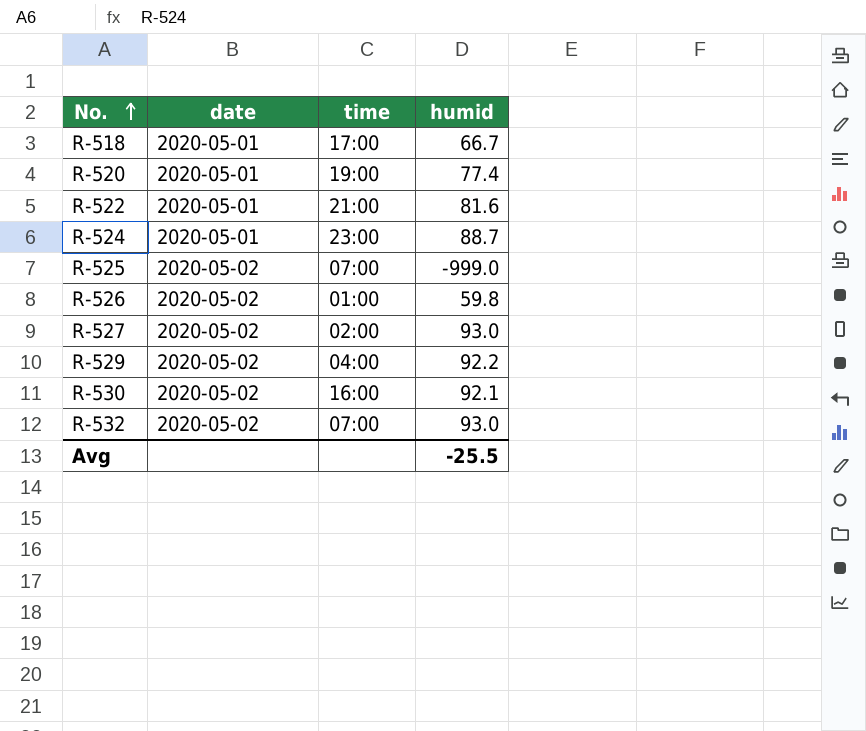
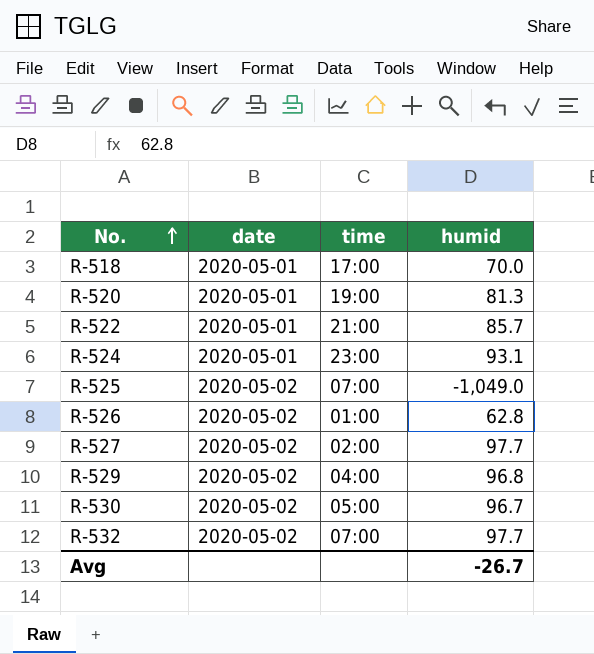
R-518 | humid: 66.7 -> 70.0
R-520 | humid: 77.4 -> 81.3
R-522 | humid: 81.6 -> 85.7
R-524 | humid: 88.7 -> 93.1
R-525 | humid: -999.0 -> -1,049.0
R-526 | humid: 59.8 -> 62.8
R-527 | humid: 93.0 -> 97.7
R-529 | humid: 92.2 -> 96.8
R-530 | time: 16:00 -> 05:00
R-530 | humid: 92.1 -> 96.7
R-532 | humid: 93.0 -> 97.7
Avg | humid: -25.5 -> -26.7

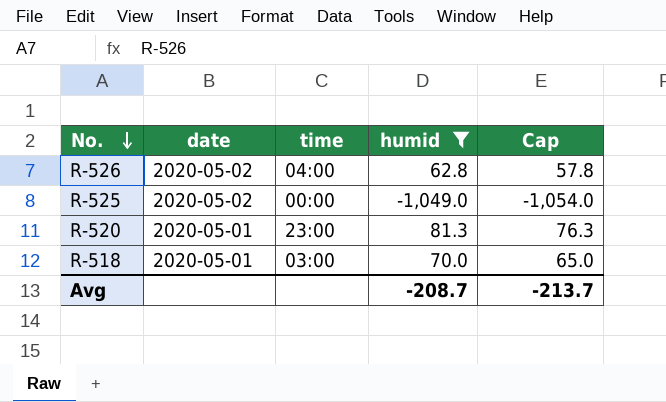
filter: none -> humid <= 81.3
row order: No. ascending -> No. descending
column Cap | formula: none -> [humid] - 5
R-526 | time: 01:00 -> 04:00
R-525 | time: 07:00 -> 00:00
R-520 | time: 19:00 -> 23:00
R-518 | time: 17:00 -> 03:00
Avg | humid: -26.7 -> -208.7

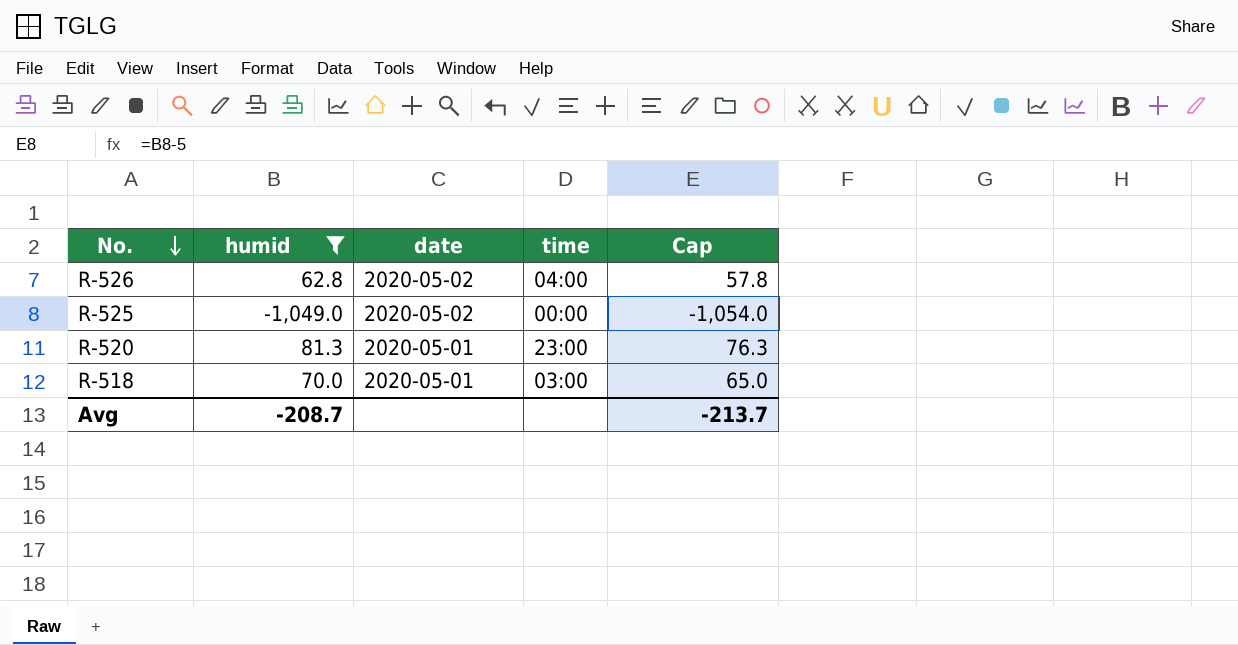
column humid | position: 4 -> 2

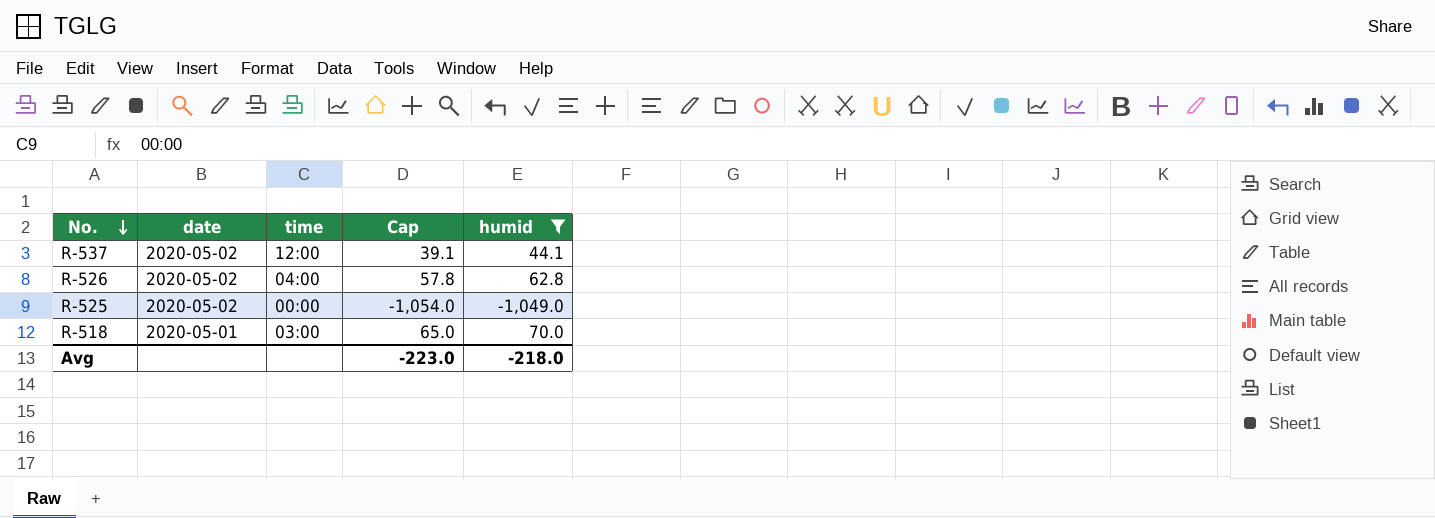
column humid | position: 2 -> 5
row R-520: 81.3 | 2020-05-01 | 23:00 | 76.3 -> none
row R-537: none -> 2020-05-02 | 12:00 | 39.1 | 44.1
Avg | Cap: -213.7 -> -223.0
Avg | humid: -208.7 -> -218.0

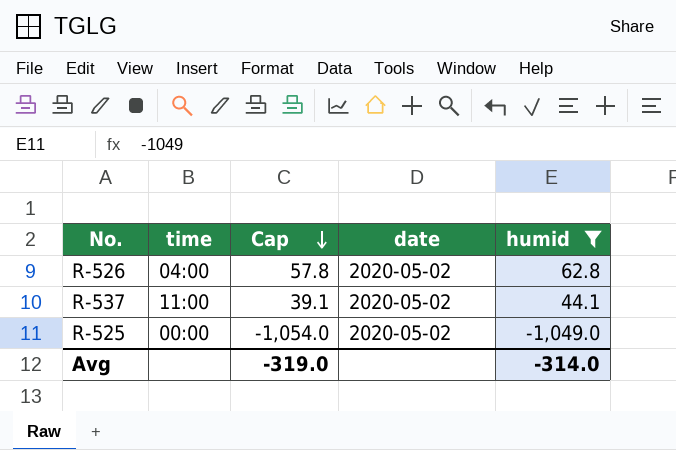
row order: No. descending -> Cap descending
column date | position: 2 -> 4
row R-518: 2020-05-01 | 03:00 | 65.0 | 70.0 -> none
R-537 | time: 12:00 -> 11:00
Avg | Cap: -223.0 -> -319.0
Avg | humid: -218.0 -> -314.0

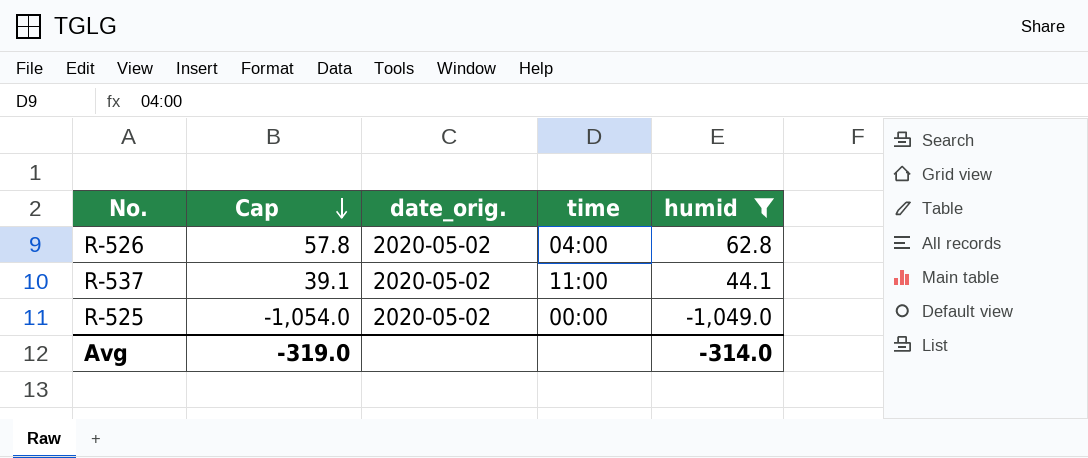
column name: date -> date_orig.
column time | position: 2 -> 4

